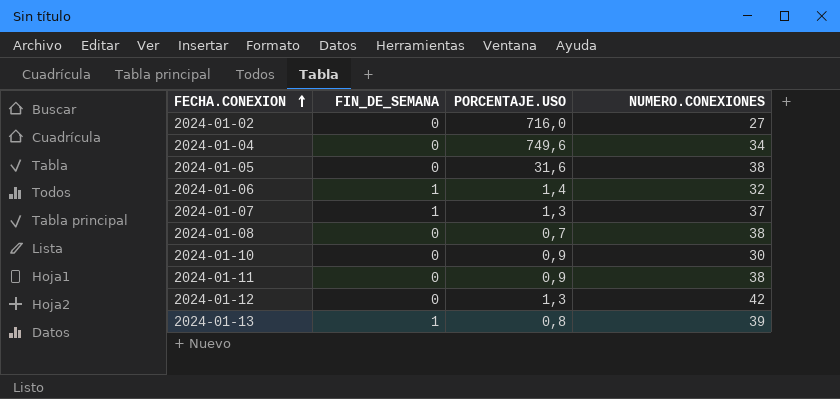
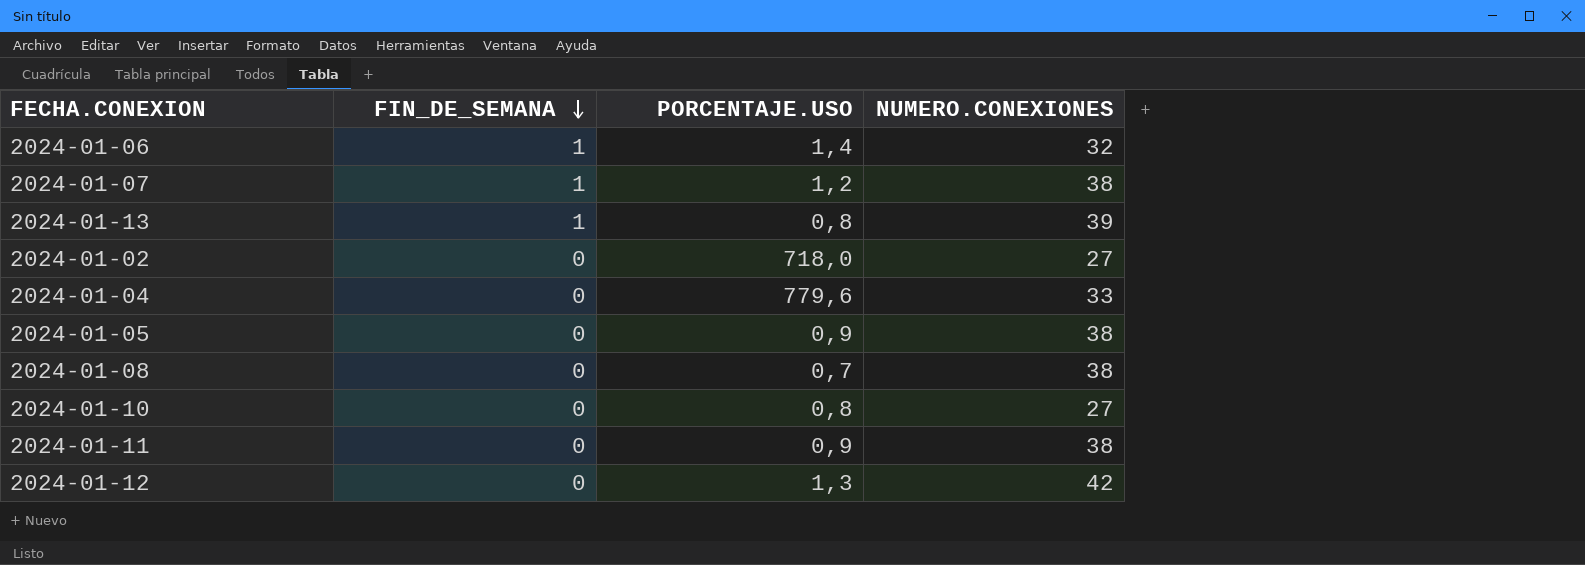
row order: FECHA.CONEXION ascending -> FIN_DE_SEMANA descending
2024-01-07 | PORCENTAJE.USO: 1,3 -> 1,2
2024-01-07 | NUMERO.CONEXIONES: 37 -> 38
2024-01-02 | PORCENTAJE.USO: 716,0 -> 718,0
2024-01-04 | PORCENTAJE.USO: 749,6 -> 779,6
2024-01-04 | NUMERO.CONEXIONES: 34 -> 33
2024-01-05 | PORCENTAJE.USO: 31,6 -> 0,9
2024-01-10 | PORCENTAJE.USO: 0,9 -> 0,8
2024-01-10 | NUMERO.CONEXIONES: 30 -> 27

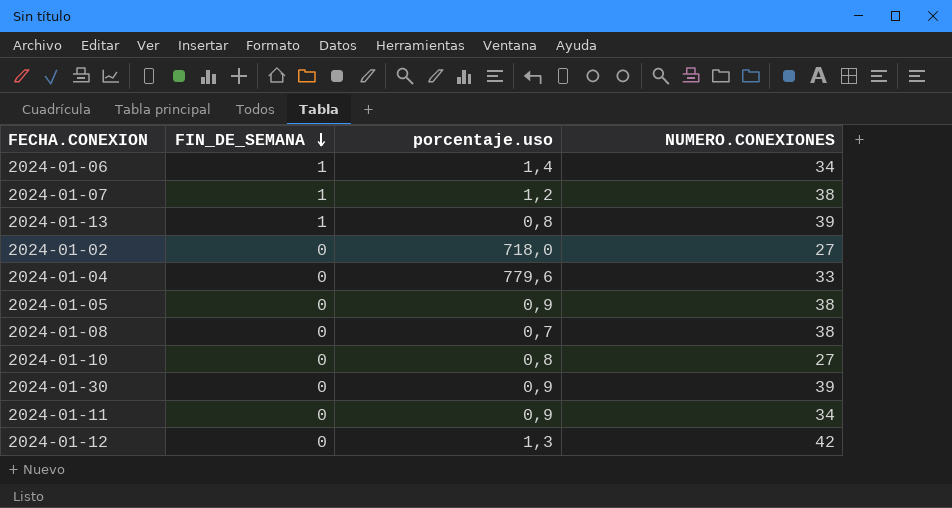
column name: PORCENTAJE.USO -> porcentaje.uso
2024-01-06 | NUMERO.CONEXIONES: 32 -> 34
row 2024-01-30: none -> 0 | 0,9 | 39
2024-01-11 | NUMERO.CONEXIONES: 38 -> 34

